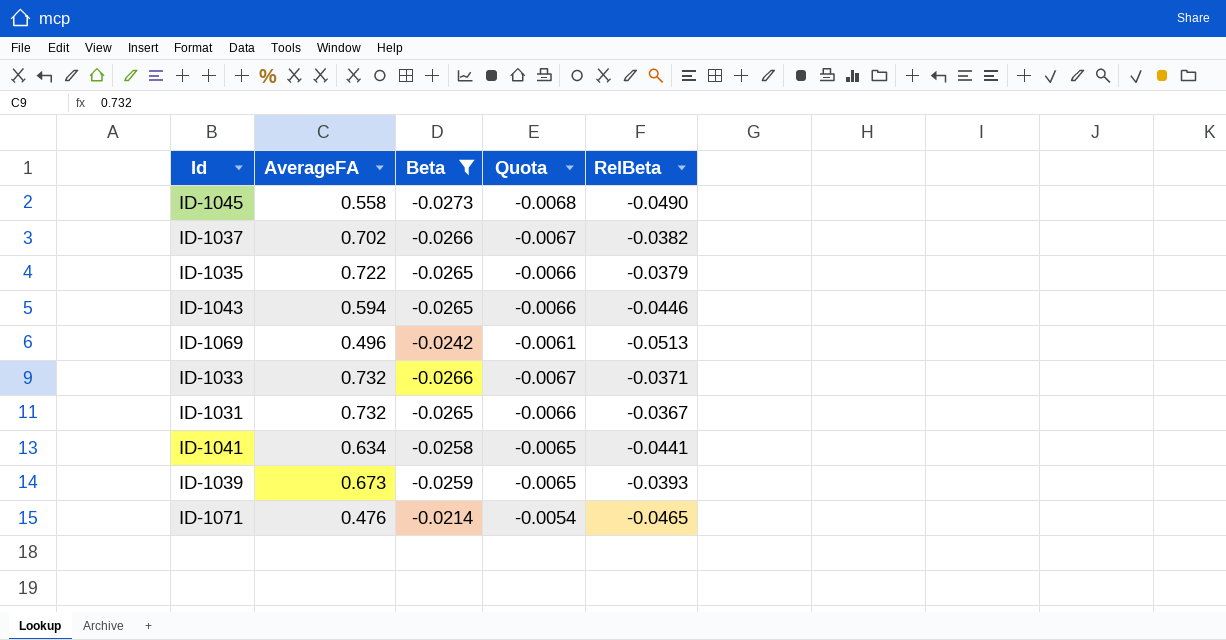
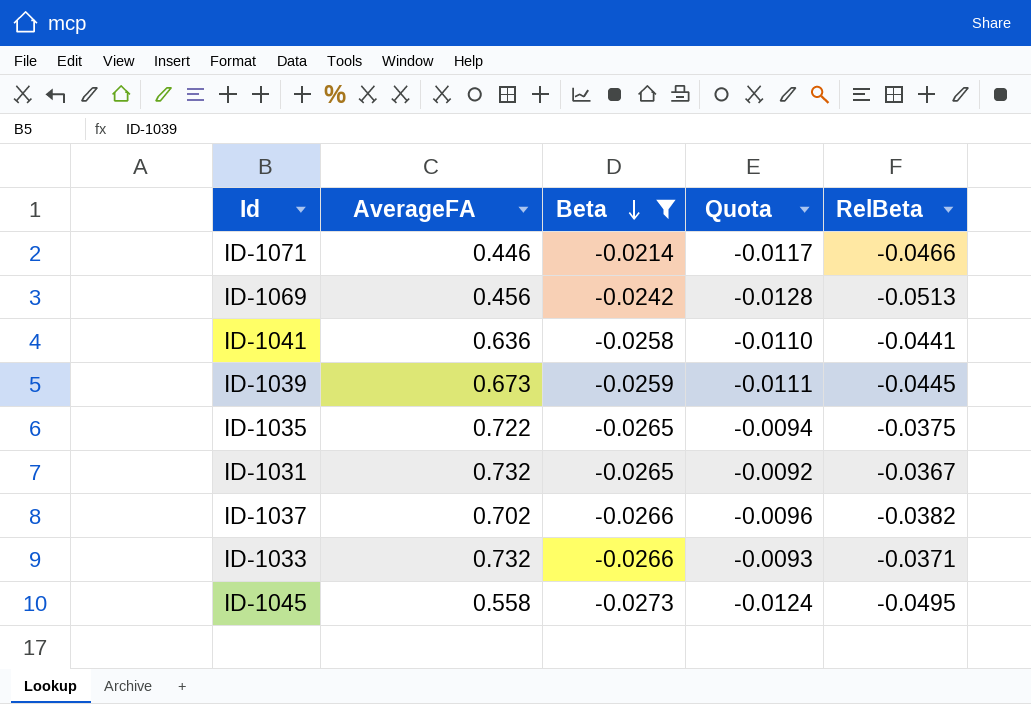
row order: none -> Beta descending
column Quota | formula: [Beta] * 0.25 -> [RelBeta] * 0.25
row ID-1043: 0.594 | -0.0265 | -0.0066 | -0.0446 -> none
ID-1071 | AverageFA: 0.476 -> 0.446
ID-1071 | RelBeta: -0.0465 -> -0.0466
ID-1069 | AverageFA: 0.496 -> 0.456
ID-1041 | AverageFA: 0.634 -> 0.636
ID-1039 | RelBeta: -0.0393 -> -0.0445
ID-1035 | RelBeta: -0.0379 -> -0.0375
ID-1045 | RelBeta: -0.0490 -> -0.0495

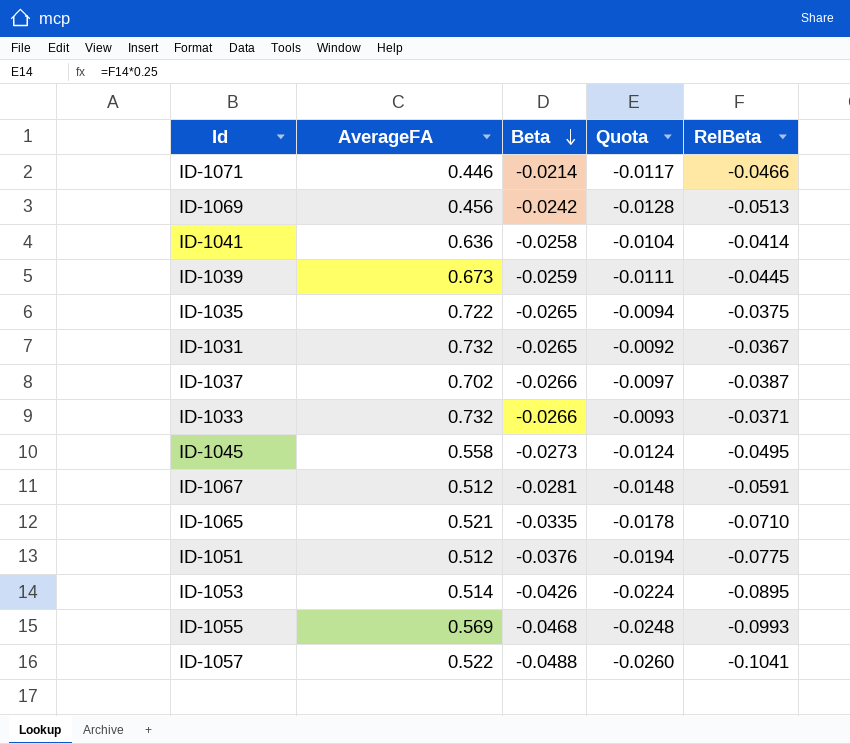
filter: Beta >= -0.0273 -> none
ID-1041 | Quota: -0.0110 -> -0.0104
ID-1041 | RelBeta: -0.0441 -> -0.0414
ID-1037 | Quota: -0.0096 -> -0.0097
ID-1037 | RelBeta: -0.0382 -> -0.0387

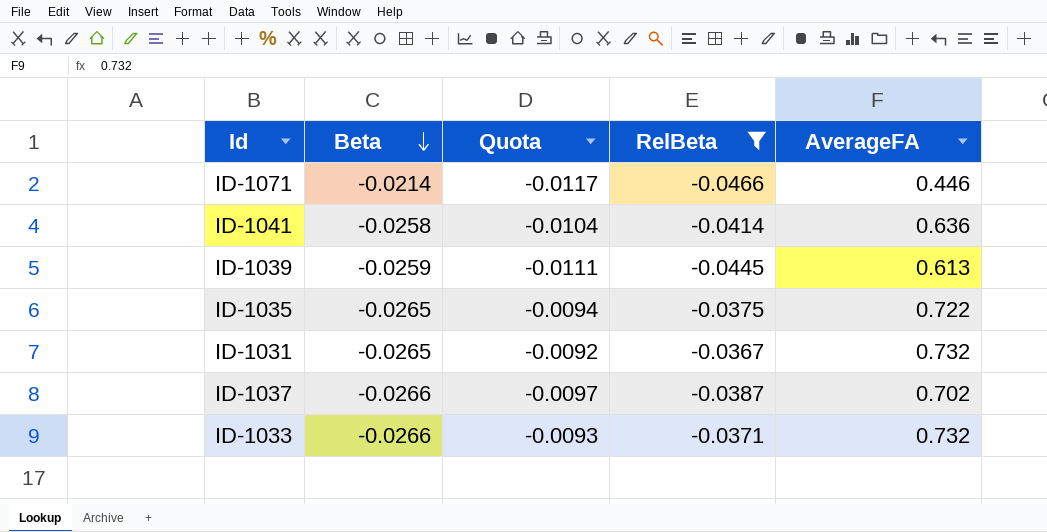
filter: none -> RelBeta >= -0.0466
column AverageFA | position: 2 -> 5
ID-1039 | AverageFA: 0.673 -> 0.613

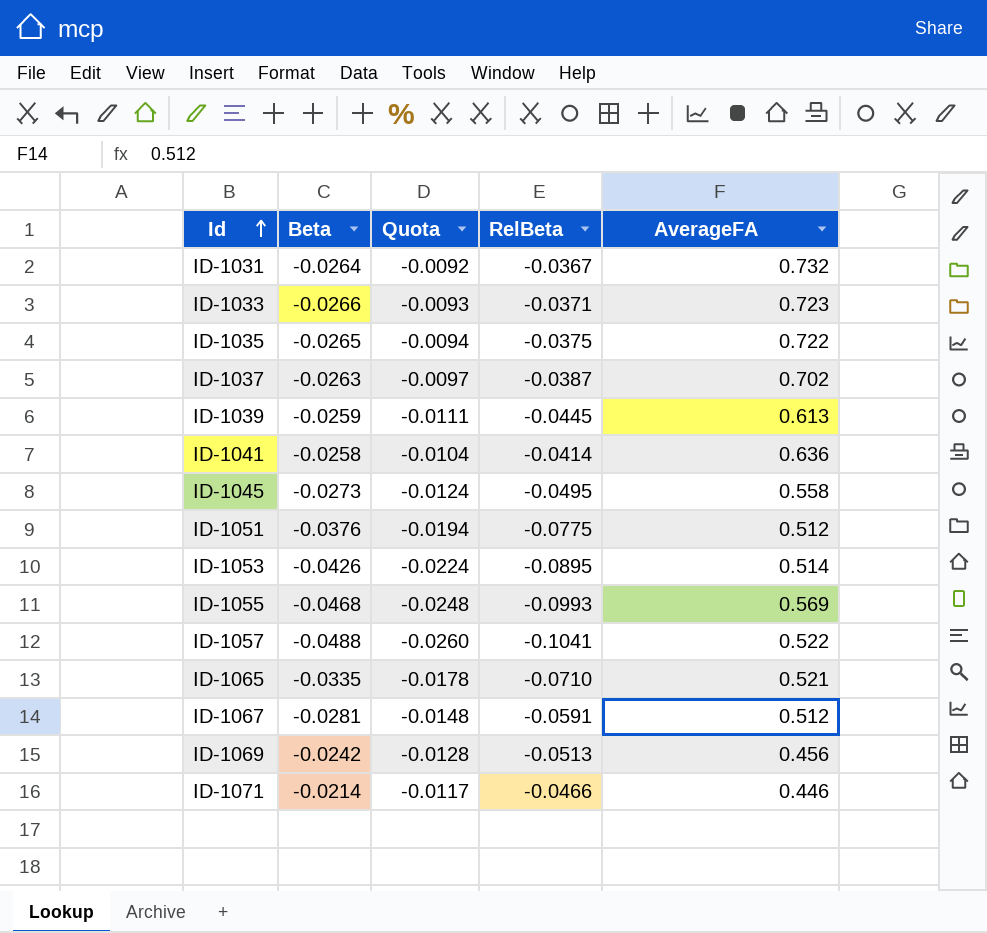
filter: RelBeta >= -0.0466 -> none
row order: Beta descending -> Id ascending
ID-1031 | Beta: -0.0265 -> -0.0264
ID-1033 | AverageFA: 0.732 -> 0.723
ID-1037 | Beta: -0.0266 -> -0.0263

